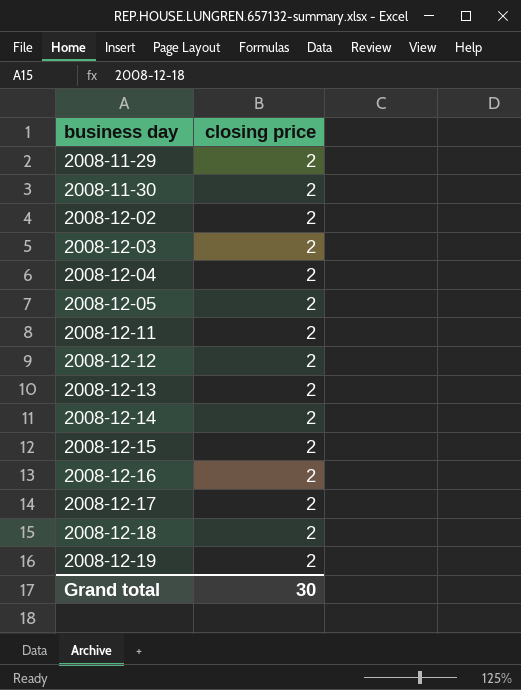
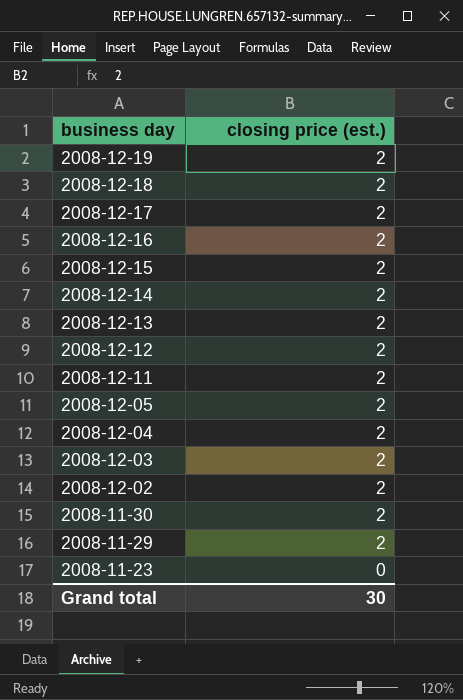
row order: business day ascending -> business day descending
column name: closing price -> closing price (est.)
row 2008-11-23: none -> 0

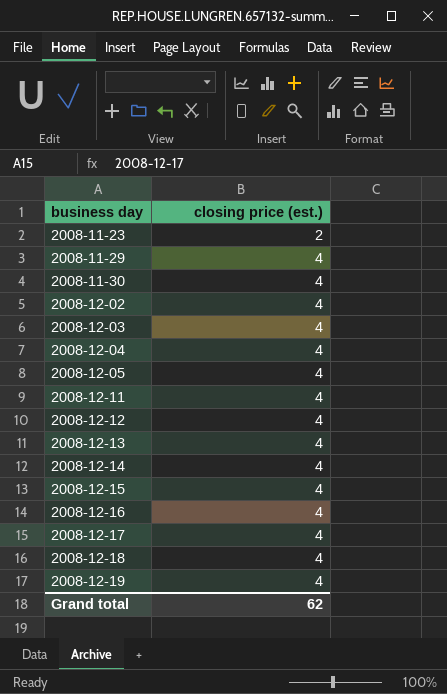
row order: business day descending -> business day ascending
2008-11-23 | closing price (est.): 0 -> 2
2008-11-29 | closing price (est.): 2 -> 4
2008-11-30 | closing price (est.): 2 -> 4
2008-12-02 | closing price (est.): 2 -> 4
2008-12-03 | closing price (est.): 2 -> 4
2008-12-04 | closing price (est.): 2 -> 4
2008-12-05 | closing price (est.): 2 -> 4
2008-12-11 | closing price (est.): 2 -> 4
2008-12-12 | closing price (est.): 2 -> 4
2008-12-13 | closing price (est.): 2 -> 4
2008-12-14 | closing price (est.): 2 -> 4
2008-12-15 | closing price (est.): 2 -> 4
2008-12-16 | closing price (est.): 2 -> 4
2008-12-17 | closing price (est.): 2 -> 4
2008-12-18 | closing price (est.): 2 -> 4
2008-12-19 | closing price (est.): 2 -> 4
Grand total | closing price (est.): 30 -> 62

